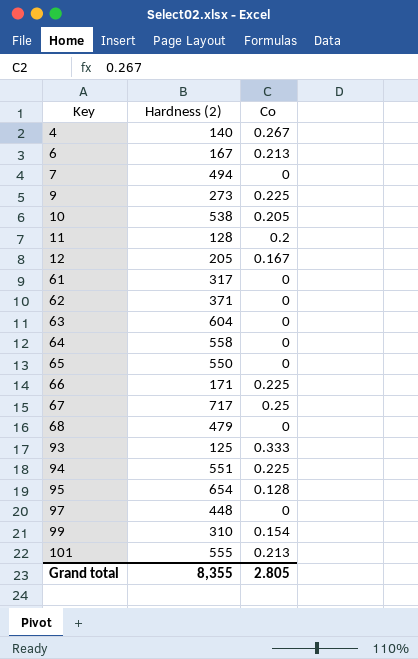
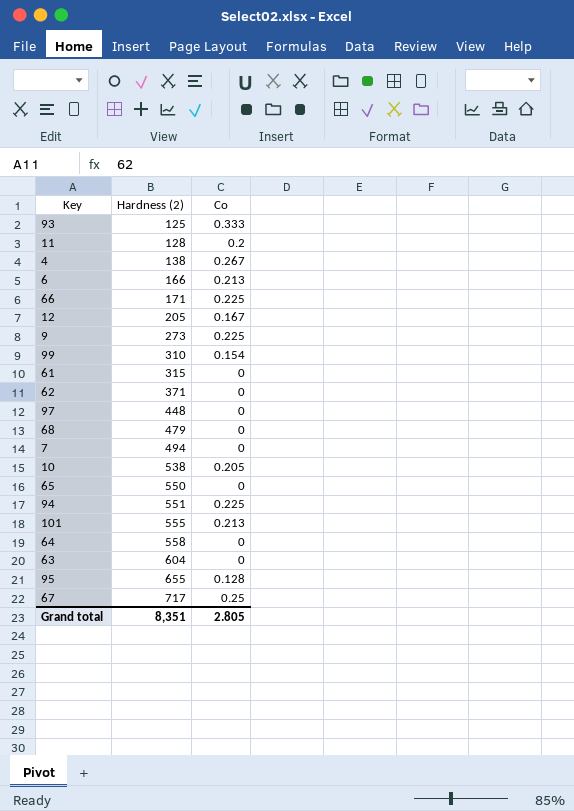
row order: Key ascending -> Hardness (2) ascending
4 | Hardness (2): 140 -> 138
6 | Hardness (2): 167 -> 166
61 | Hardness (2): 317 -> 315
95 | Hardness (2): 654 -> 655
Grand total | Hardness (2): 8,355 -> 8,351

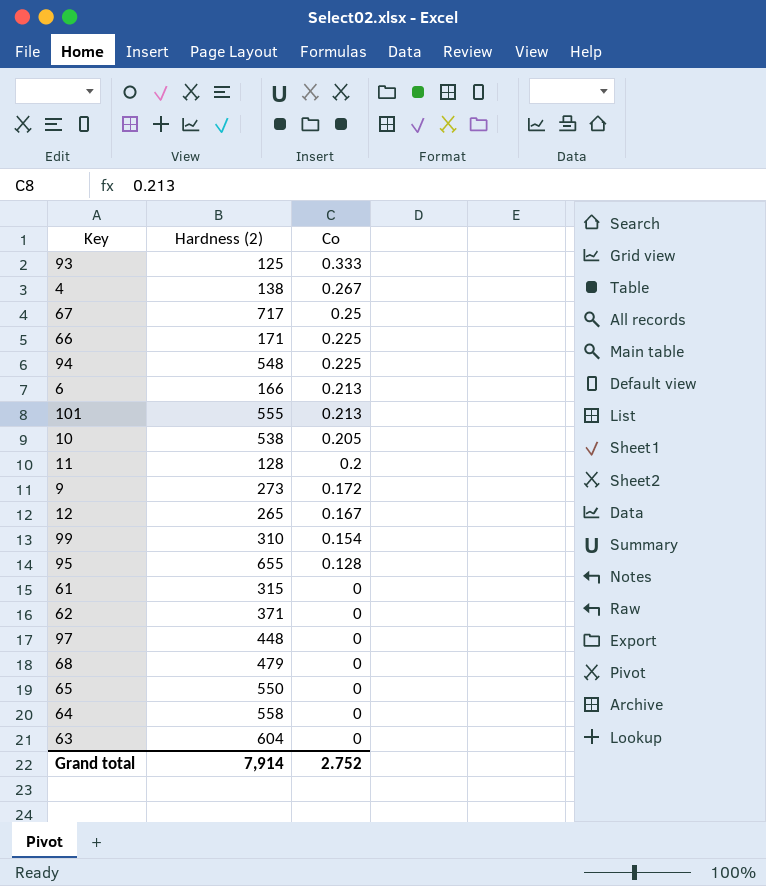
row order: Hardness (2) ascending -> Co descending
row 7: 494 | 0 -> none
94 | Hardness (2): 551 -> 548
9 | Co: 0.225 -> 0.172
12 | Hardness (2): 205 -> 265
Grand total | Hardness (2): 8,351 -> 7,914
Grand total | Co: 2.805 -> 2.752

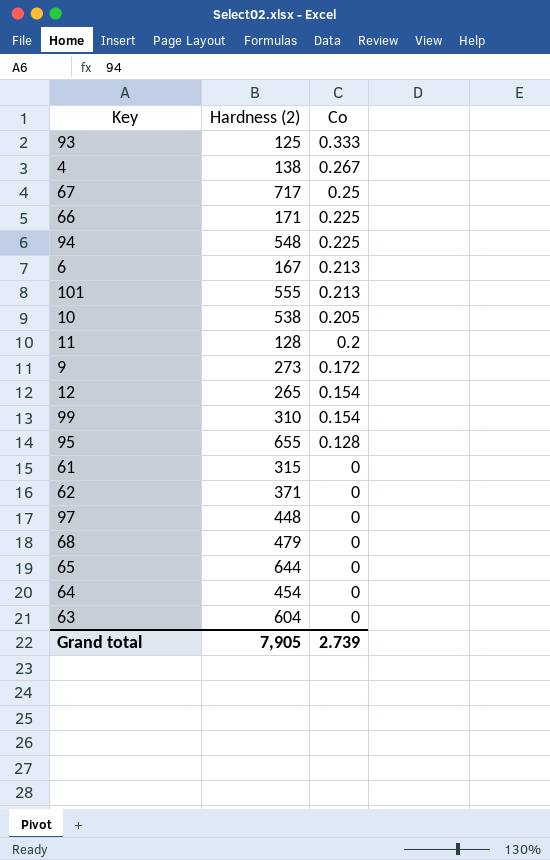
6 | Hardness (2): 166 -> 167
12 | Co: 0.167 -> 0.154
65 | Hardness (2): 550 -> 644
64 | Hardness (2): 558 -> 454
Grand total | Hardness (2): 7,914 -> 7,905
Grand total | Co: 2.752 -> 2.739

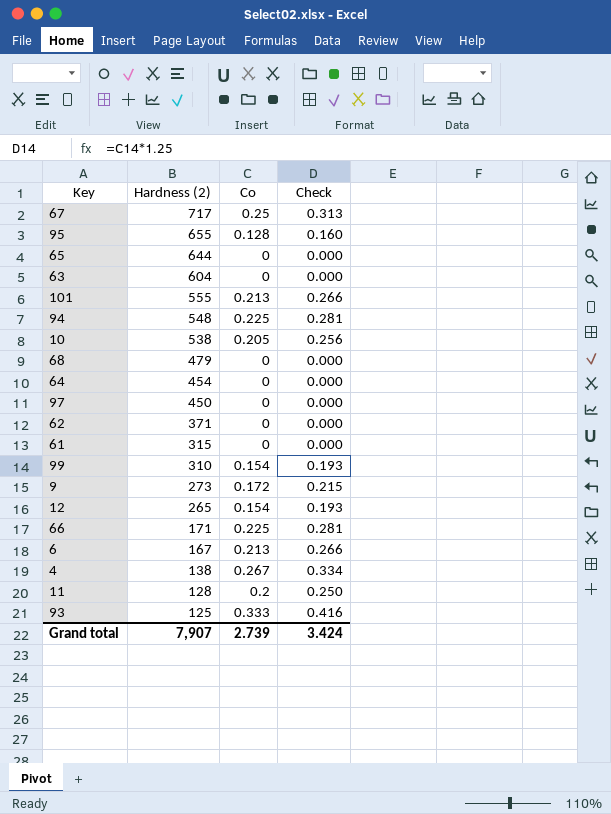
row order: Co descending -> Hardness (2) descending
column Check | formula: none -> [Co] * 1.25
97 | Hardness (2): 448 -> 450
Grand total | Hardness (2): 7,905 -> 7,907

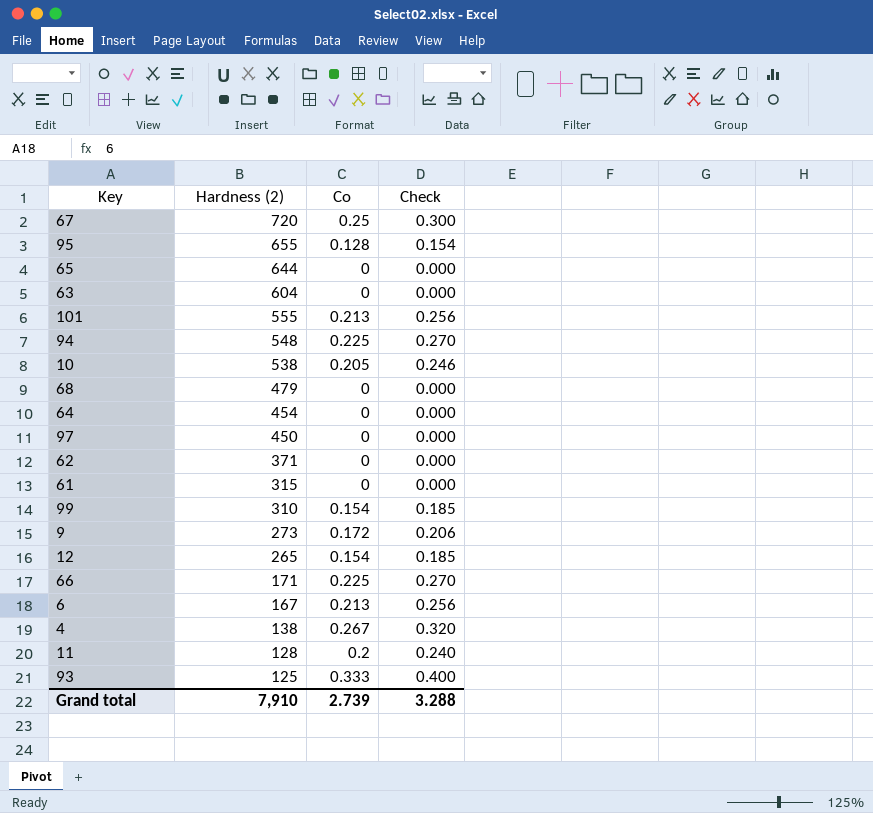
column Check | formula: [Co] * 1.25 -> [Co] * 1.2
67 | Hardness (2): 717 -> 720
Grand total | Hardness (2): 7,907 -> 7,910
Grand total | Check: 3.424 -> 3.288

